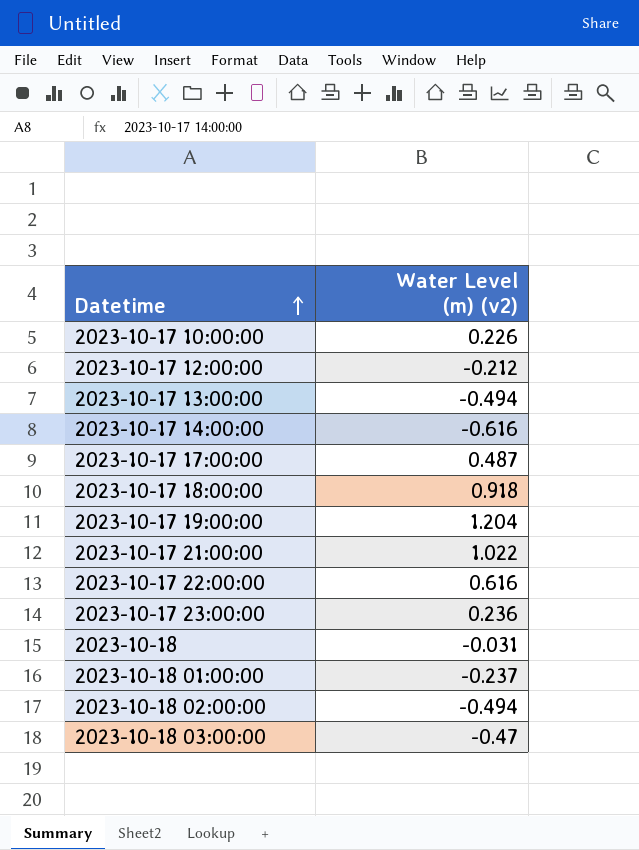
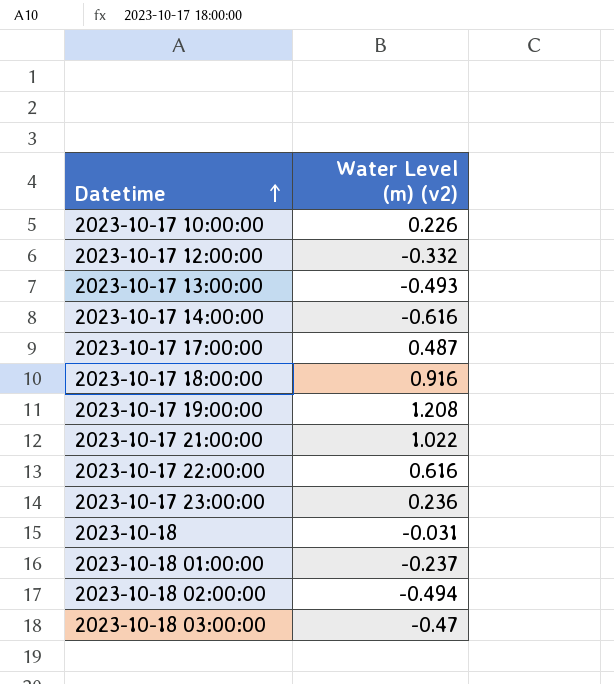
2023-10-17 12:00:00 | Water Level (m) (v2): -0.212 -> -0.332
2023-10-17 13:00:00 | Water Level (m) (v2): -0.494 -> -0.493
2023-10-17 18:00:00 | Water Level (m) (v2): 0.918 -> 0.916
2023-10-17 19:00:00 | Water Level (m) (v2): 1.204 -> 1.208

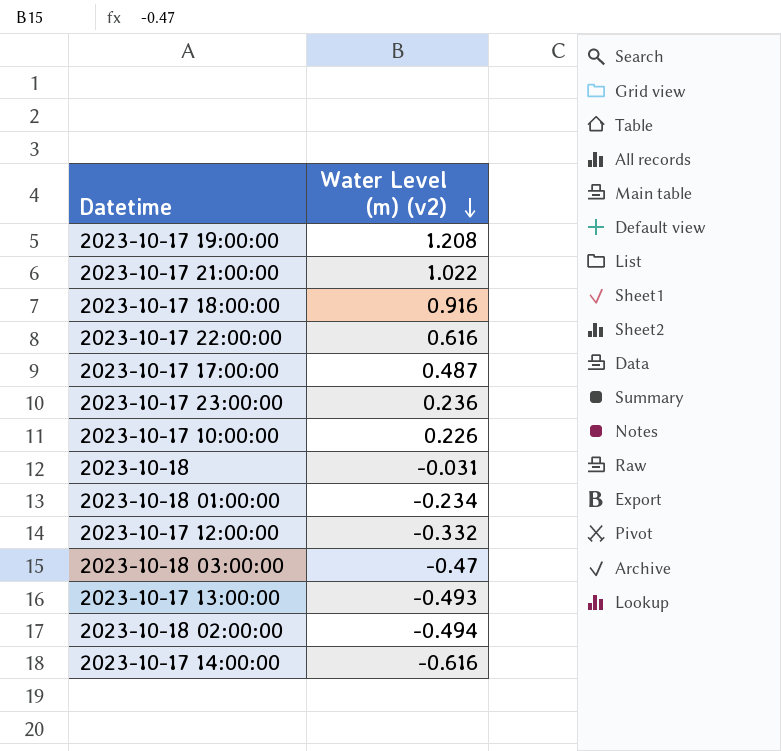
row order: Datetime ascending -> Water Level (m) (v2) descending
2023-10-18 01:00:00 | Water Level (m) (v2): -0.237 -> -0.234

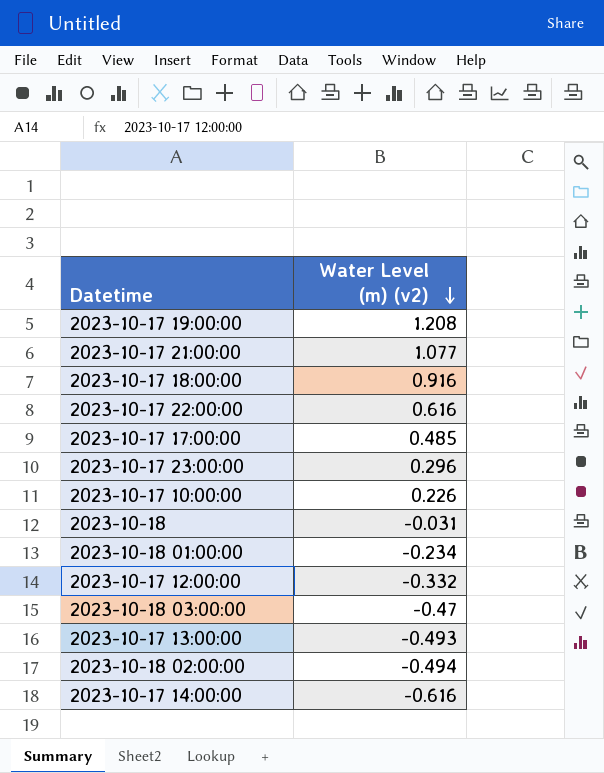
2023-10-17 21:00:00 | Water Level (m) (v2): 1.022 -> 1.077
2023-10-17 17:00:00 | Water Level (m) (v2): 0.487 -> 0.485
2023-10-17 23:00:00 | Water Level (m) (v2): 0.236 -> 0.296

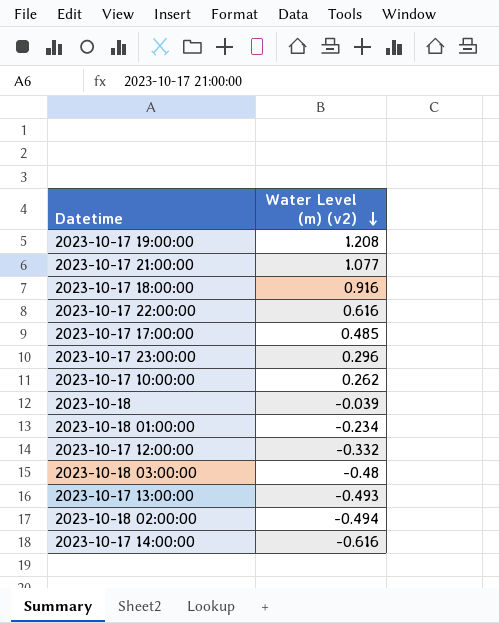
2023-10-17 10:00:00 | Water Level (m) (v2): 0.226 -> 0.262
2023-10-18 | Water Level (m) (v2): -0.031 -> -0.039
2023-10-18 03:00:00 | Water Level (m) (v2): -0.47 -> -0.48

